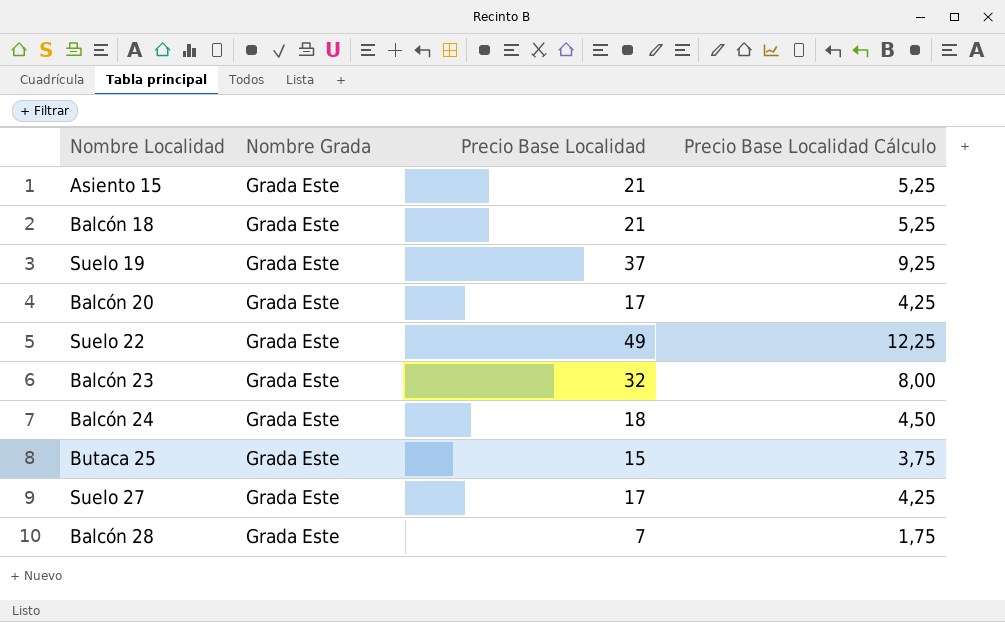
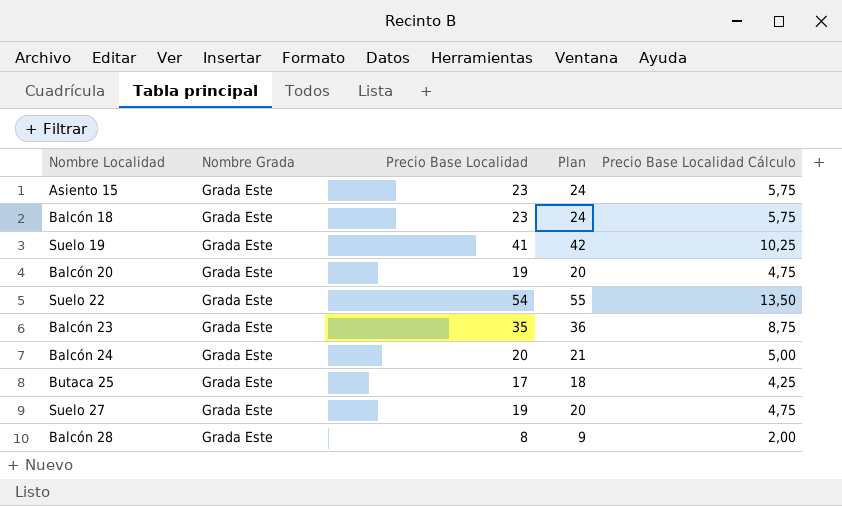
column Plan | formula: none -> [Precio Base Localidad] + 1
Asiento 15 | Precio Base Localidad: 21 -> 23
Asiento 15 | Precio Base Localidad Cálculo: 5,25 -> 5,75
Balcón 18 | Precio Base Localidad: 21 -> 23
Balcón 18 | Precio Base Localidad Cálculo: 5,25 -> 5,75
Suelo 19 | Precio Base Localidad: 37 -> 41
Suelo 19 | Precio Base Localidad Cálculo: 9,25 -> 10,25
Balcón 20 | Precio Base Localidad: 17 -> 19
Balcón 20 | Precio Base Localidad Cálculo: 4,25 -> 4,75
Suelo 22 | Precio Base Localidad: 49 -> 54
Suelo 22 | Precio Base Localidad Cálculo: 12,25 -> 13,50
Balcón 23 | Precio Base Localidad: 32 -> 35
Balcón 23 | Precio Base Localidad Cálculo: 8,00 -> 8,75
Balcón 24 | Precio Base Localidad: 18 -> 20
Balcón 24 | Precio Base Localidad Cálculo: 4,50 -> 5,00
Butaca 25 | Precio Base Localidad: 15 -> 17
Butaca 25 | Precio Base Localidad Cálculo: 3,75 -> 4,25
Suelo 27 | Precio Base Localidad: 17 -> 19
Suelo 27 | Precio Base Localidad Cálculo: 4,25 -> 4,75
Balcón 28 | Precio Base Localidad: 7 -> 8
Balcón 28 | Precio Base Localidad Cálculo: 1,75 -> 2,00

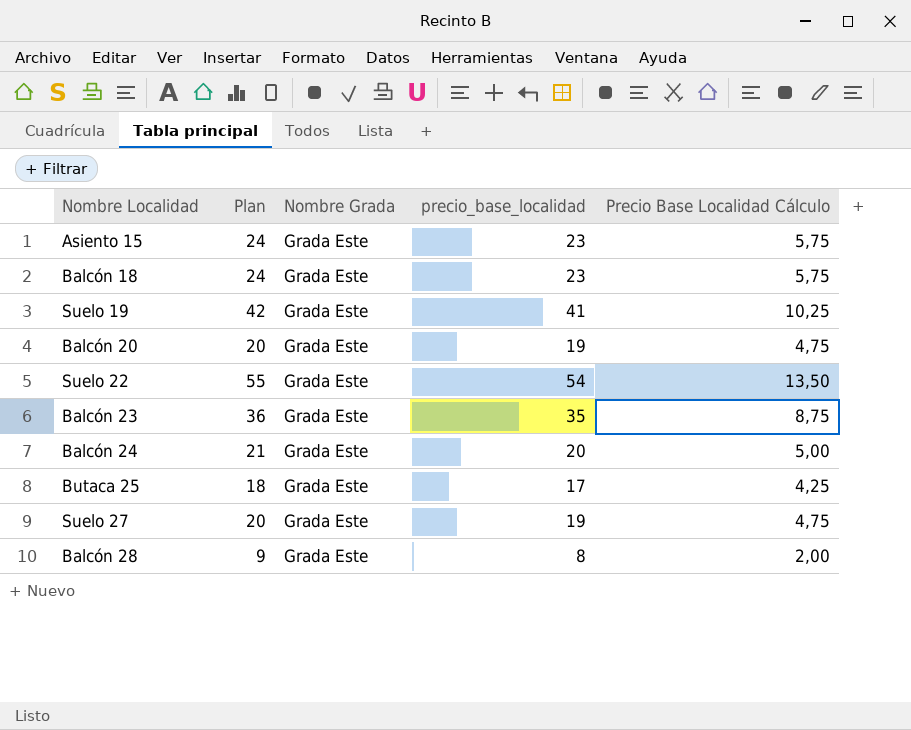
column Plan | position: 4 -> 2
column name: Precio Base Localidad -> precio_base_localidad

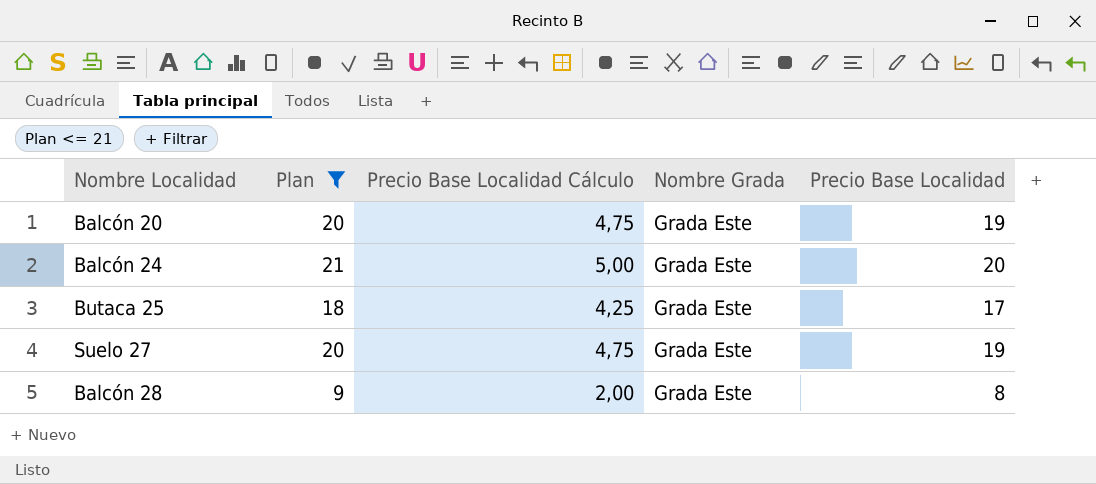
filter: none -> Plan <= 21
column Precio Base Localidad Cálculo | position: 5 -> 3
column name: precio_base_localidad -> Precio Base Localidad

